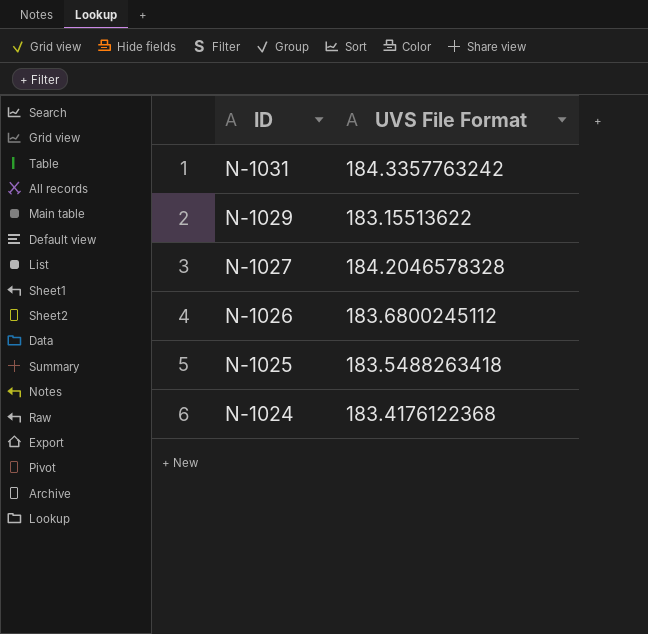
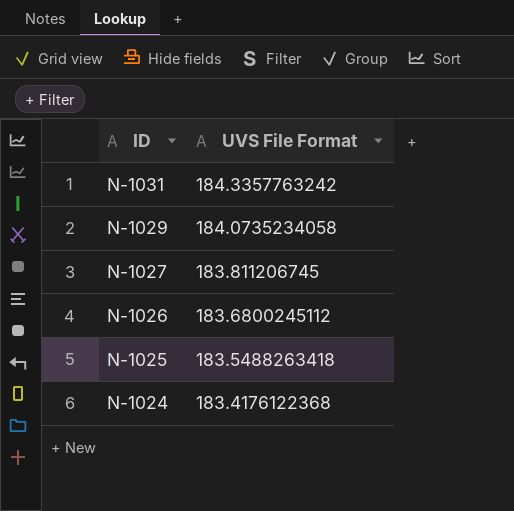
N-1029 | UVS File Format: 183.15513622 -> 184.0735234058
N-1027 | UVS File Format: 184.2046578328 -> 183.811206745

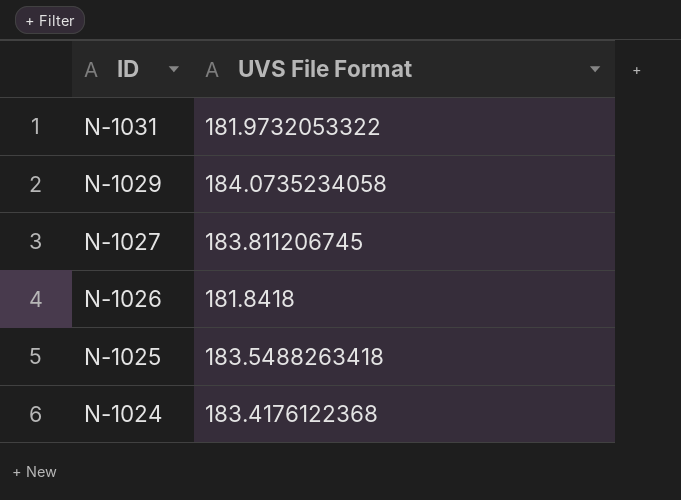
N-1031 | UVS File Format: 184.3357763242 -> 181.9732053322
N-1026 | UVS File Format: 183.6800245112 -> 181.8418

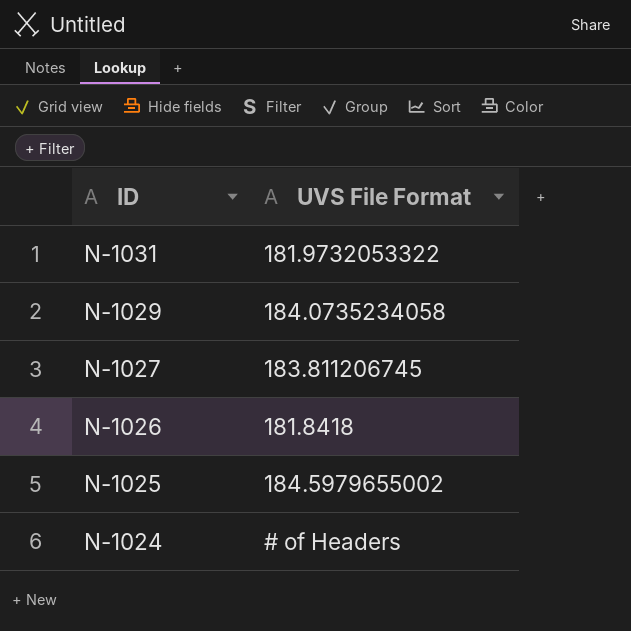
N-1025 | UVS File Format: 183.5488263418 -> 184.5979655002
N-1024 | UVS File Format: 183.4176122368 -> # of Headers

